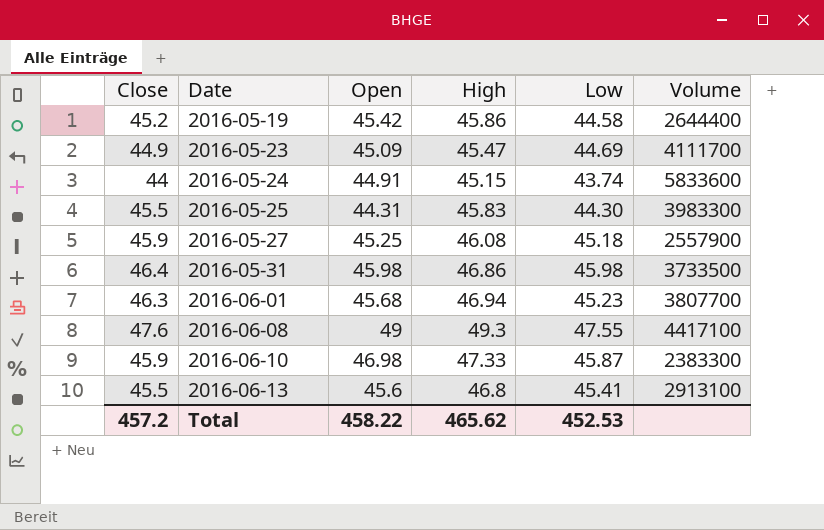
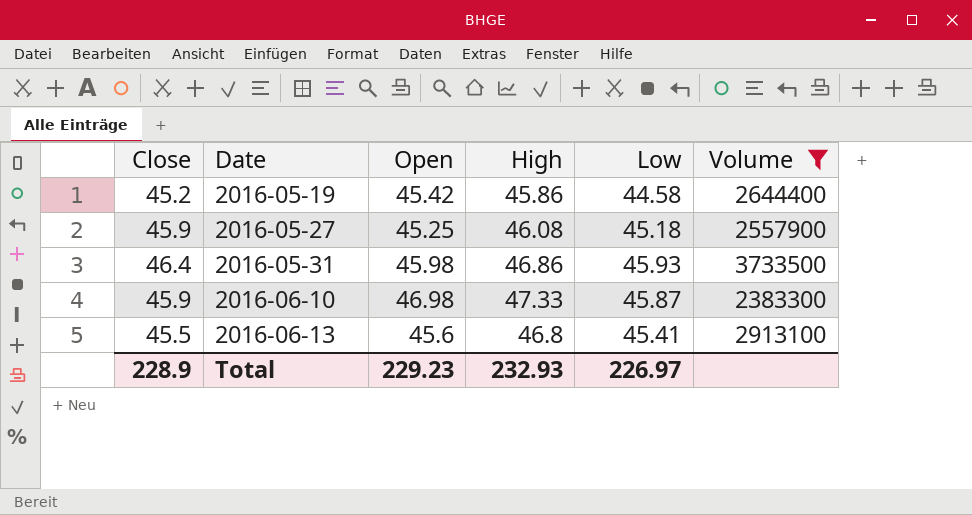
filter: none -> Volume <= 3733500
2016-05-31 | Low: 45.98 -> 45.93
Total | Close: 457.2 -> 228.9
Total | Open: 458.22 -> 229.23
Total | High: 465.62 -> 232.93
Total | Low: 452.53 -> 226.97

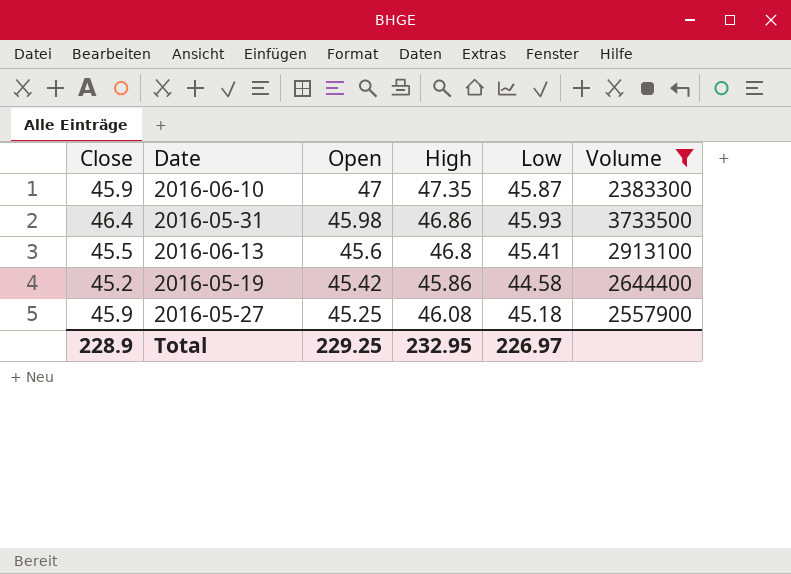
row order: Date ascending -> Open descending
2016-06-10 | Open: 46.98 -> 47
2016-06-10 | High: 47.33 -> 47.35
Total | Open: 229.23 -> 229.25
Total | High: 232.93 -> 232.95

